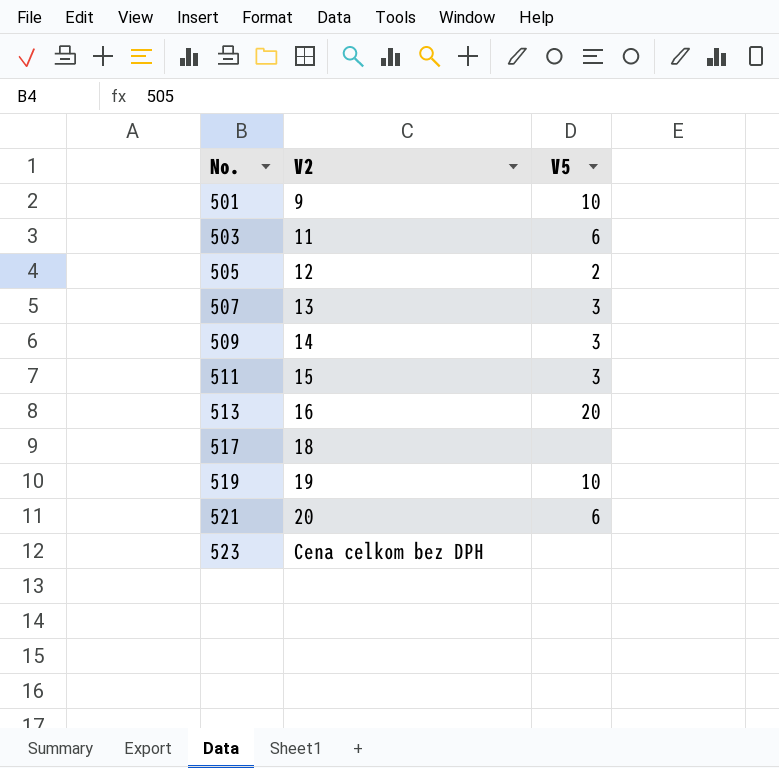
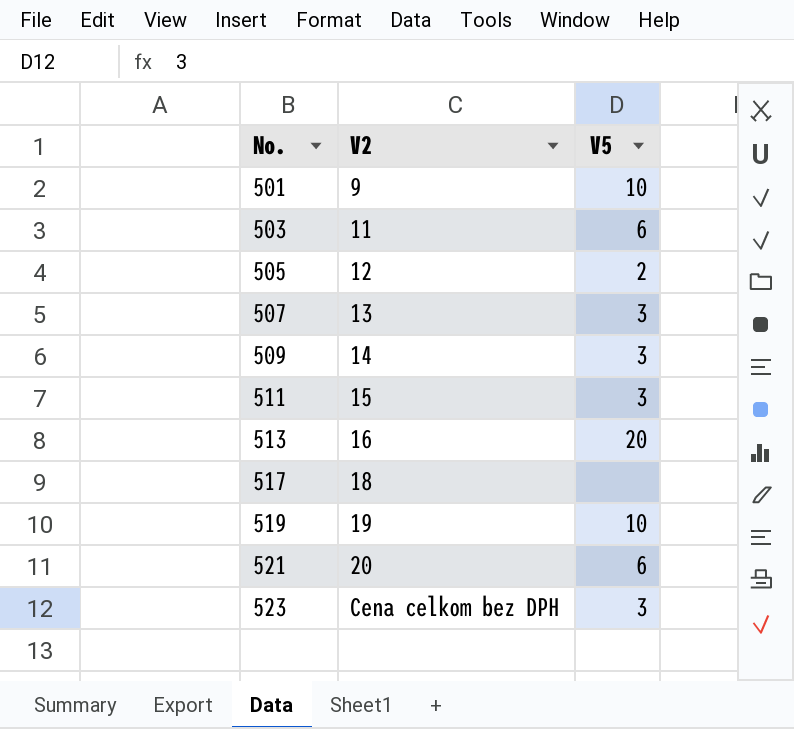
523 | V5: none -> 3

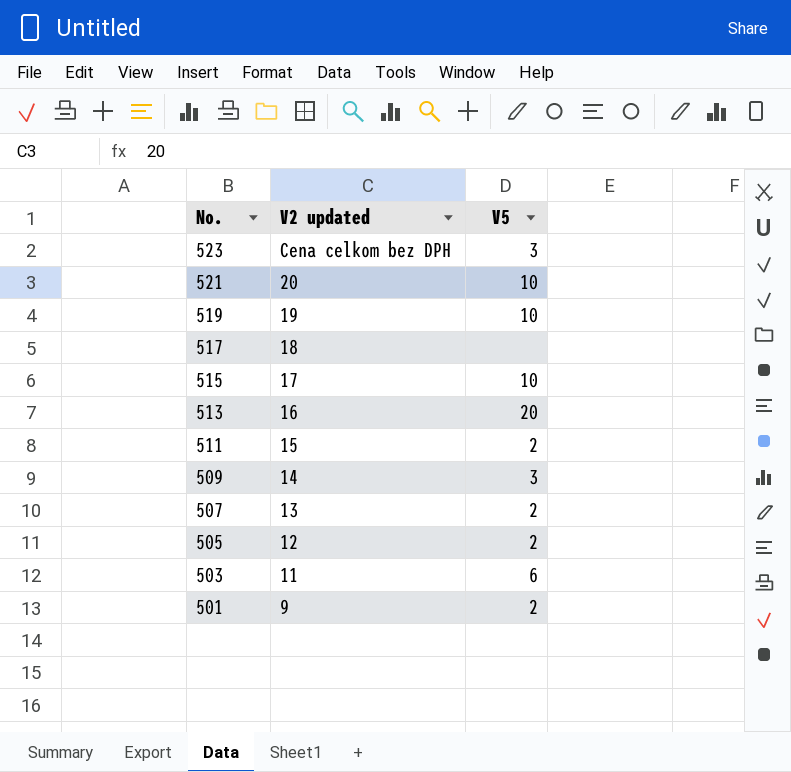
row order: No. ascending -> No. descending
column name: V2 -> V2 updated
521 | V5: 6 -> 10
row 515: none -> 17 | 10
511 | V5: 3 -> 2
507 | V5: 3 -> 2
501 | V5: 10 -> 2

